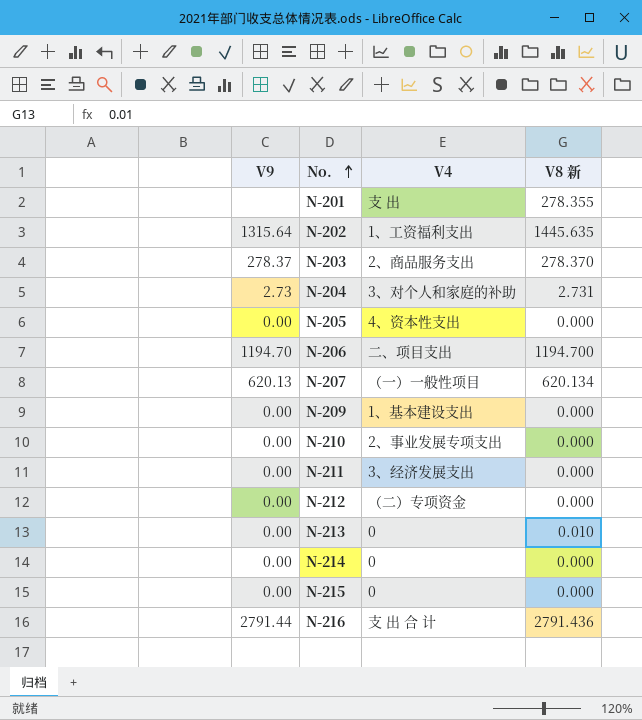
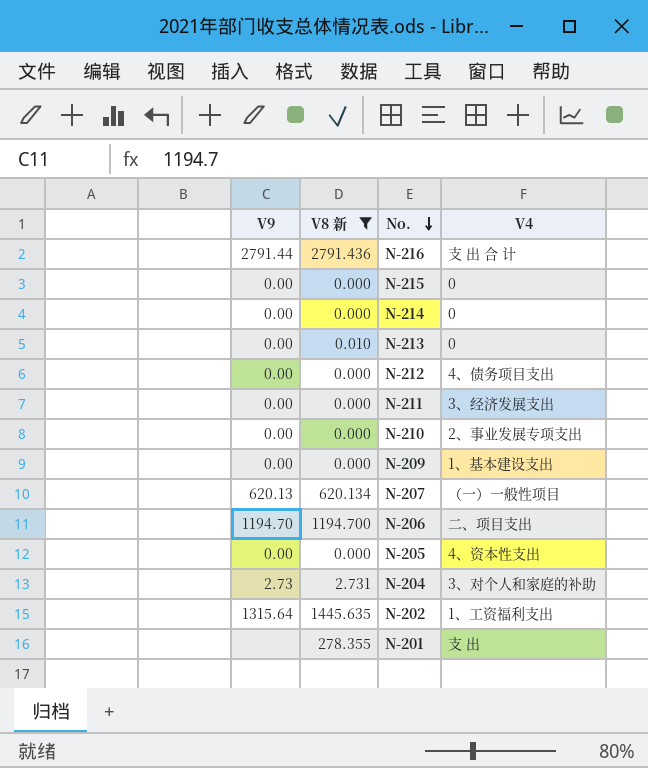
filter: none -> V8 新 != 278.370
row order: No. ascending -> No. descending
column V8 新 | position: 4 -> 2
N-212 | V4: （二）专项资金 -> 4、债务项目支出

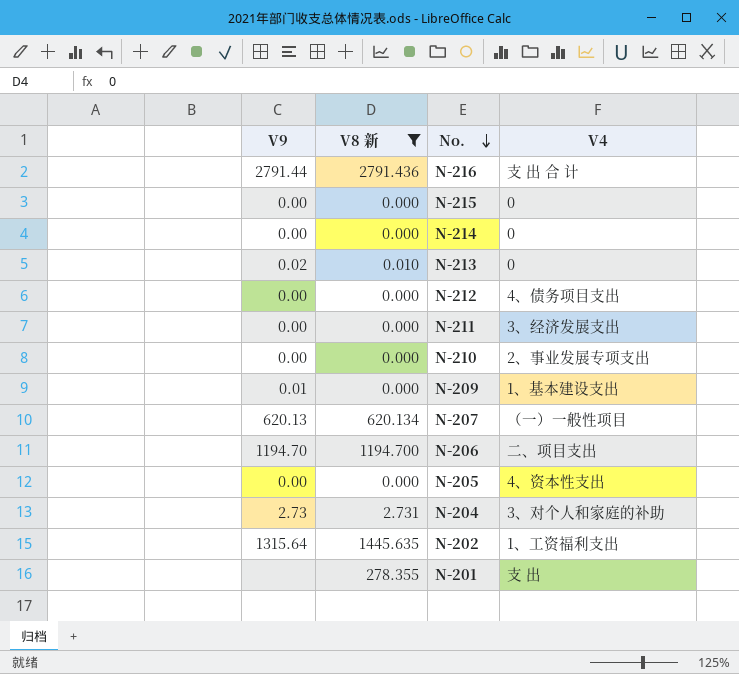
N-213 | V9: 0.00 -> 0.02
N-209 | V9: 0.00 -> 0.01

